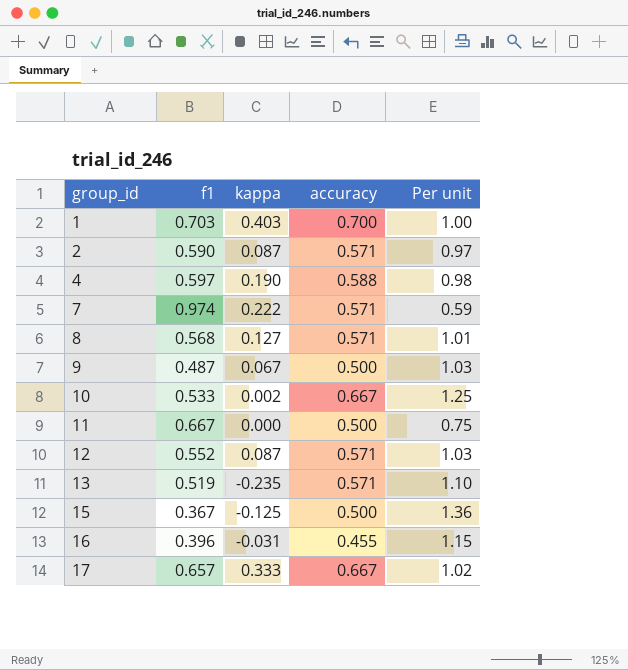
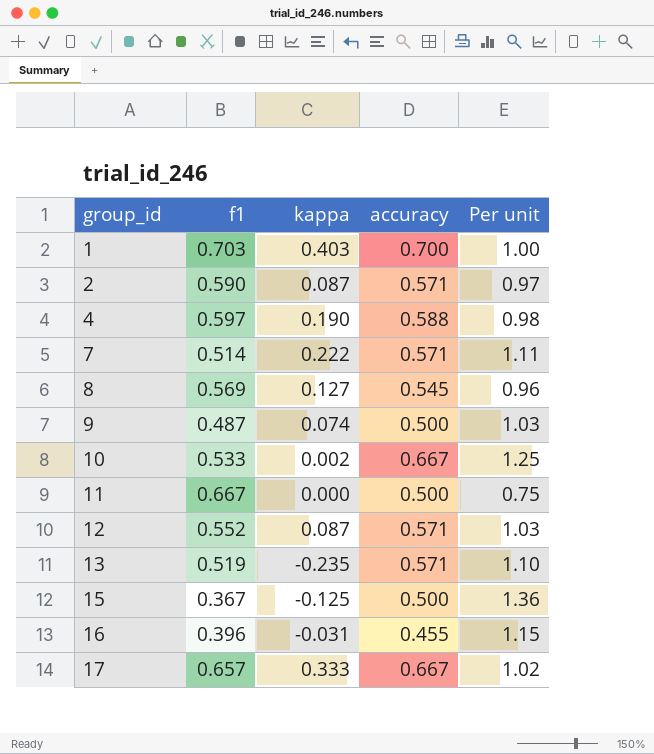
7 | f1: 0.974 -> 0.514
7 | Per unit: 0.59 -> 1.11
8 | f1: 0.568 -> 0.569
8 | accuracy: 0.571 -> 0.545
8 | Per unit: 1.01 -> 0.96
9 | kappa: 0.067 -> 0.074

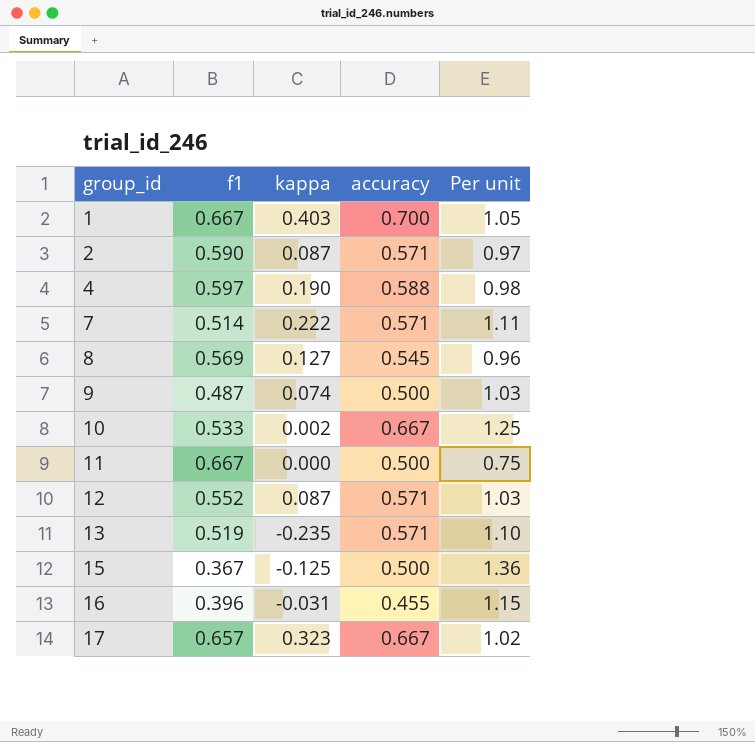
1 | f1: 0.703 -> 0.667
1 | Per unit: 1.00 -> 1.05
17 | kappa: 0.333 -> 0.323

